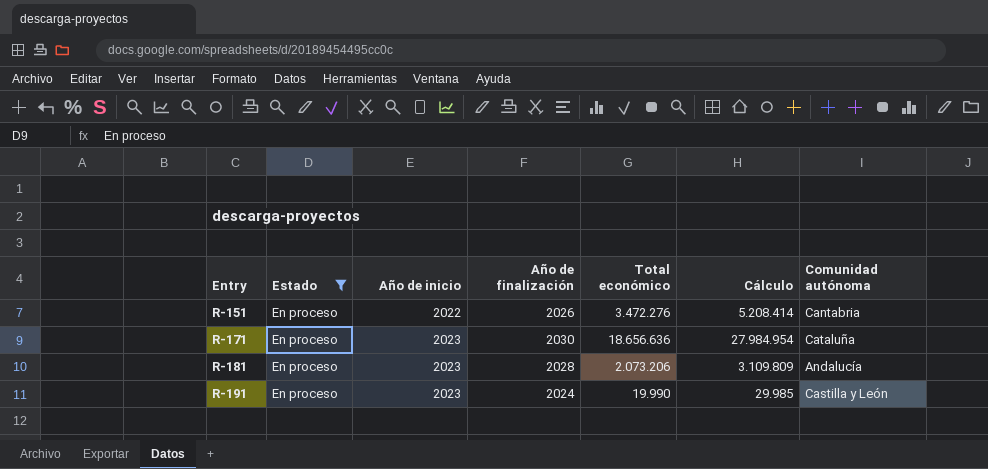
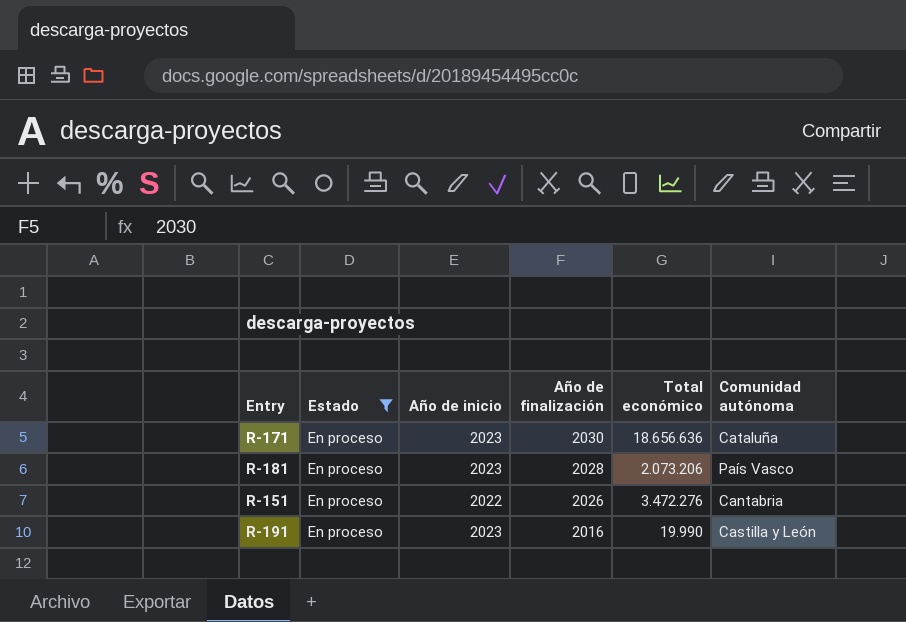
row order: Entry ascending -> Año de finalización descending
column Cálculo | formula: [Total económico] * 1,5 -> none
R-181 | Comunidad autónoma: Andalucía -> País Vasco
R-191 | Año de finalización: 2024 -> 2016

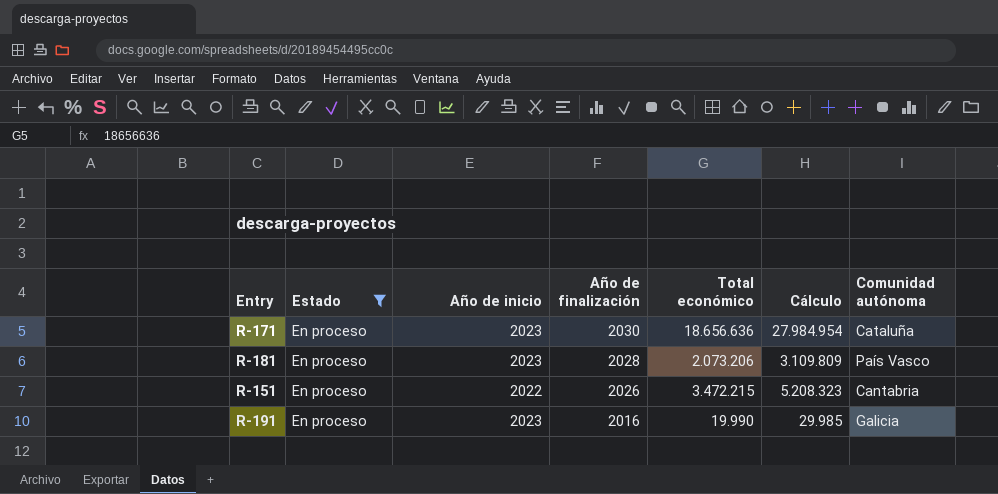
column Cálculo | formula: none -> [Total económico] * 1,5
R-151 | Total económico: 3.472.276 -> 3.472.215
R-191 | Comunidad autónoma: Castilla y León -> Galicia

